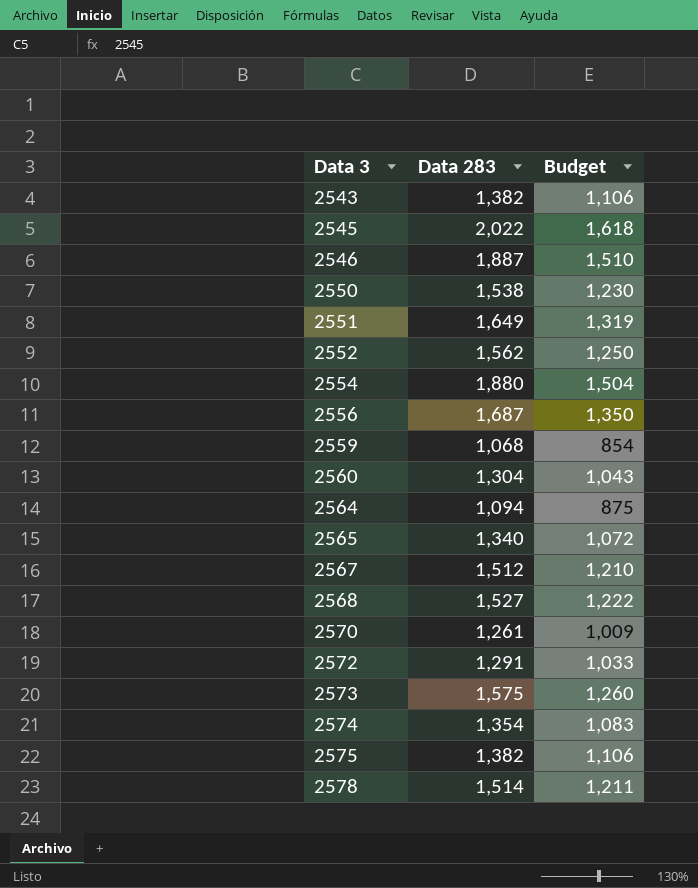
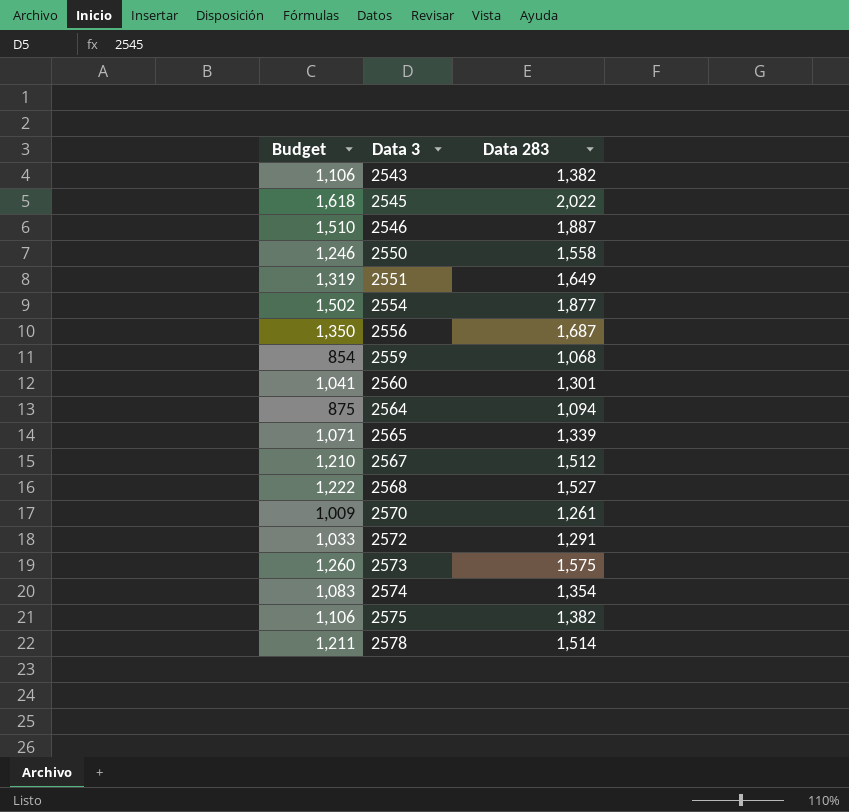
column Budget | position: 3 -> 1
row 2552: 1,562 | 1,250 -> none
2550 | Budget: 1,230 -> 1,246
2550 | Data 283: 1,538 -> 1,558
2554 | Budget: 1,504 -> 1,502
2554 | Data 283: 1,880 -> 1,877
2560 | Budget: 1,043 -> 1,041
2560 | Data 283: 1,304 -> 1,301
2565 | Budget: 1,072 -> 1,071
2565 | Data 283: 1,340 -> 1,339

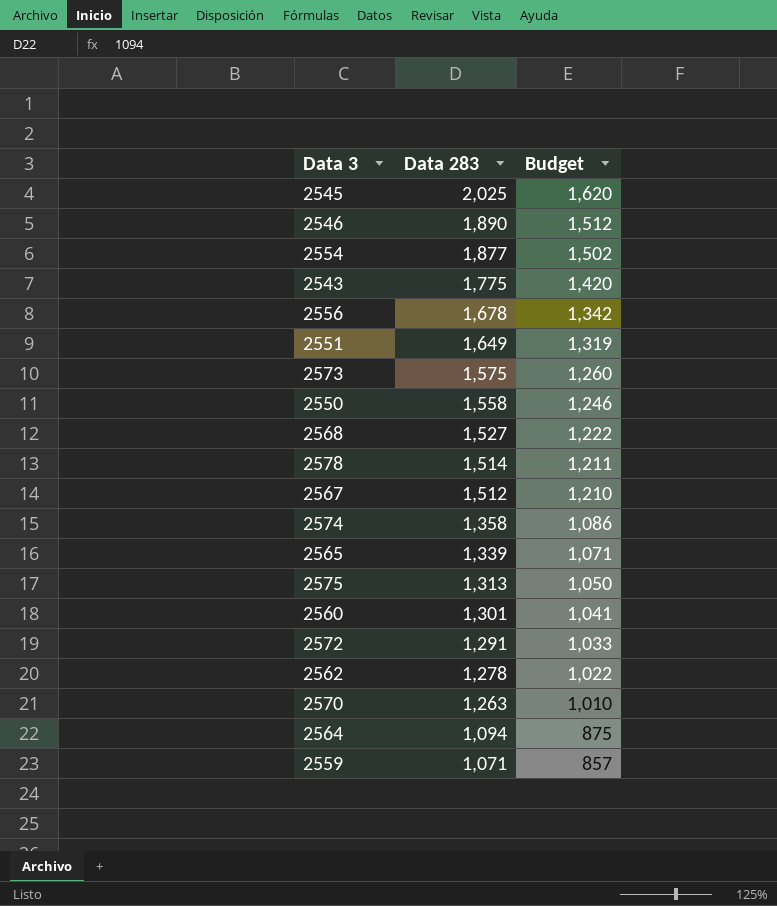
row order: Data 3 ascending -> Data 283 descending
column Budget | position: 1 -> 3
2545 | Data 283: 2,022 -> 2,025
2545 | Budget: 1,618 -> 1,620
2546 | Data 283: 1,887 -> 1,890
2546 | Budget: 1,510 -> 1,512
2543 | Data 283: 1,382 -> 1,775
2543 | Budget: 1,106 -> 1,420
2556 | Data 283: 1,687 -> 1,678
2556 | Budget: 1,350 -> 1,342
2574 | Data 283: 1,354 -> 1,358
2574 | Budget: 1,083 -> 1,086
2575 | Data 283: 1,382 -> 1,313
2575 | Budget: 1,106 -> 1,050
row 2562: none -> 1,278 | 1,022
2570 | Data 283: 1,261 -> 1,263
2570 | Budget: 1,009 -> 1,010
2559 | Data 283: 1,068 -> 1,071
2559 | Budget: 854 -> 857

